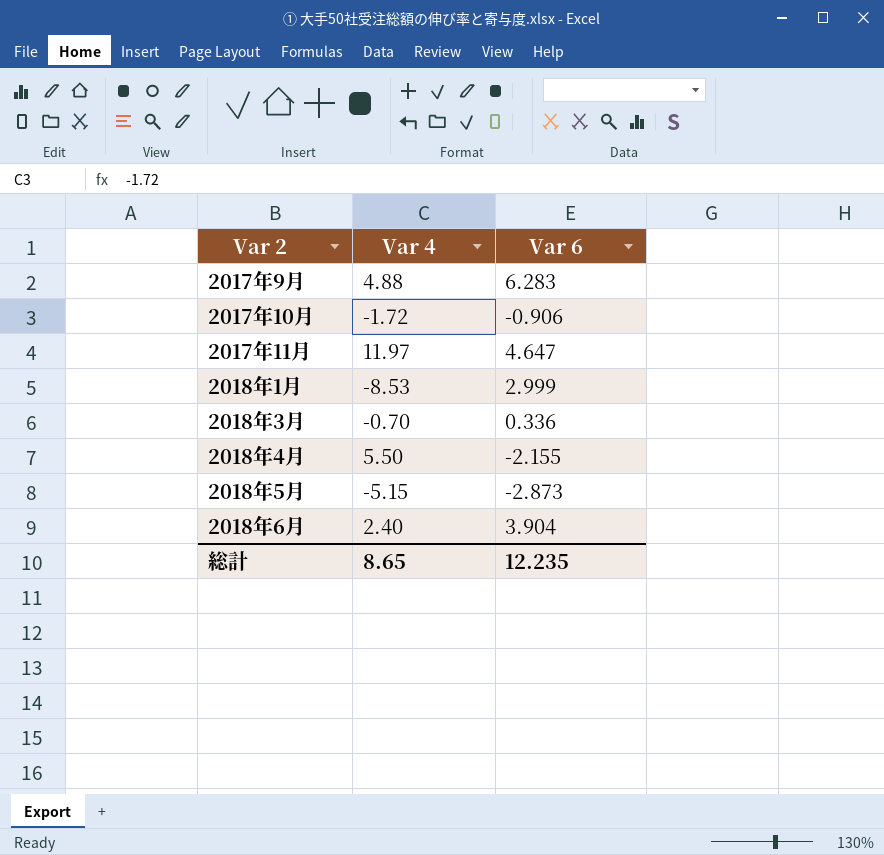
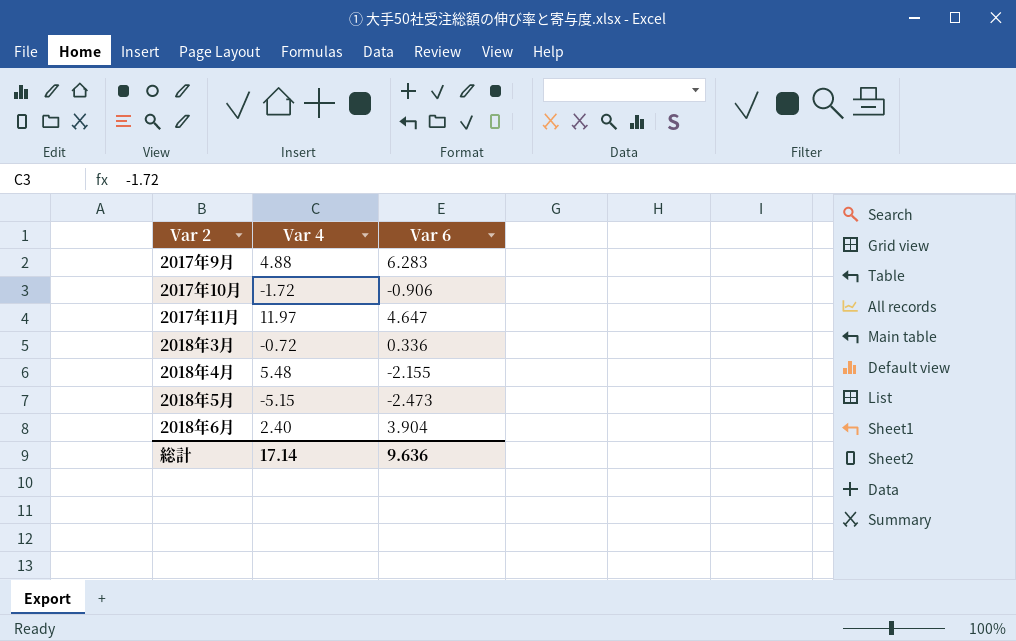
row 2018年1月: -8.53 | 2.999 -> none
2018年3月 | Var 4: -0.70 -> -0.72
2018年4月 | Var 4: 5.50 -> 5.48
2018年5月 | Var 6: -2.873 -> -2.473
総計 | Var 4: 8.65 -> 17.14
総計 | Var 6: 12.235 -> 9.636

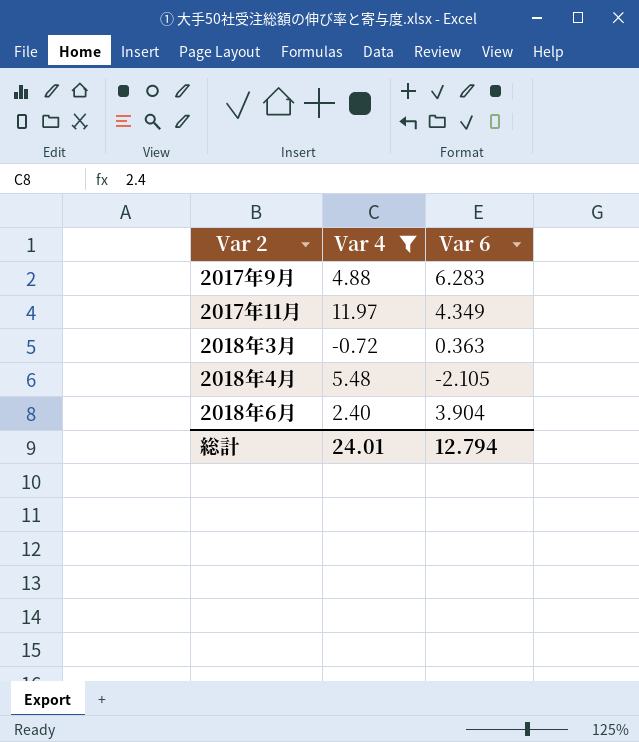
filter: none -> Var 4 >= -0.72
2017年11月 | Var 6: 4.647 -> 4.349
2018年3月 | Var 6: 0.336 -> 0.363
2018年4月 | Var 6: -2.155 -> -2.105
総計 | Var 4: 17.14 -> 24.01
総計 | Var 6: 9.636 -> 12.794

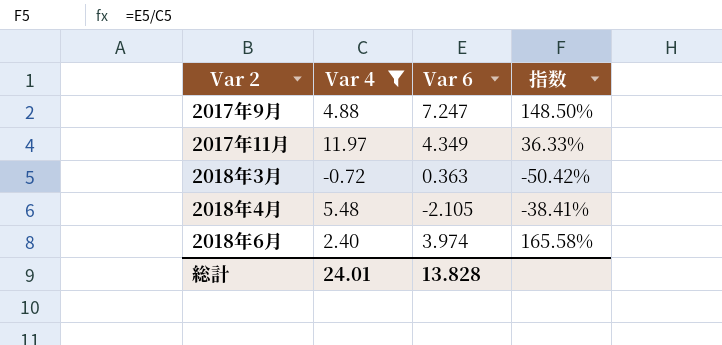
column 指数 | formula: none -> [Var 6] / [Var 4]
2017年9月 | Var 6: 6.283 -> 7.247
2018年6月 | Var 6: 3.904 -> 3.974
総計 | Var 6: 12.794 -> 13.828

